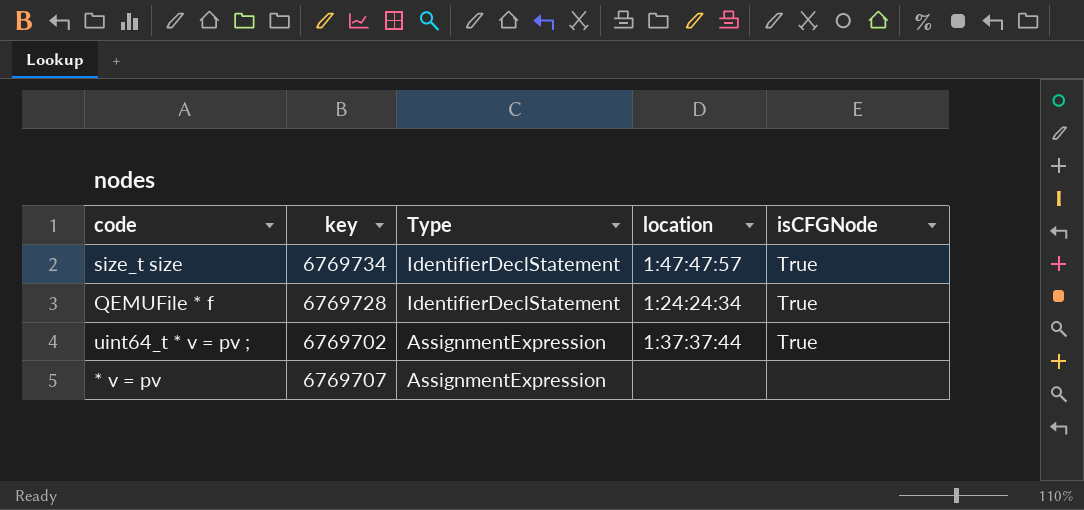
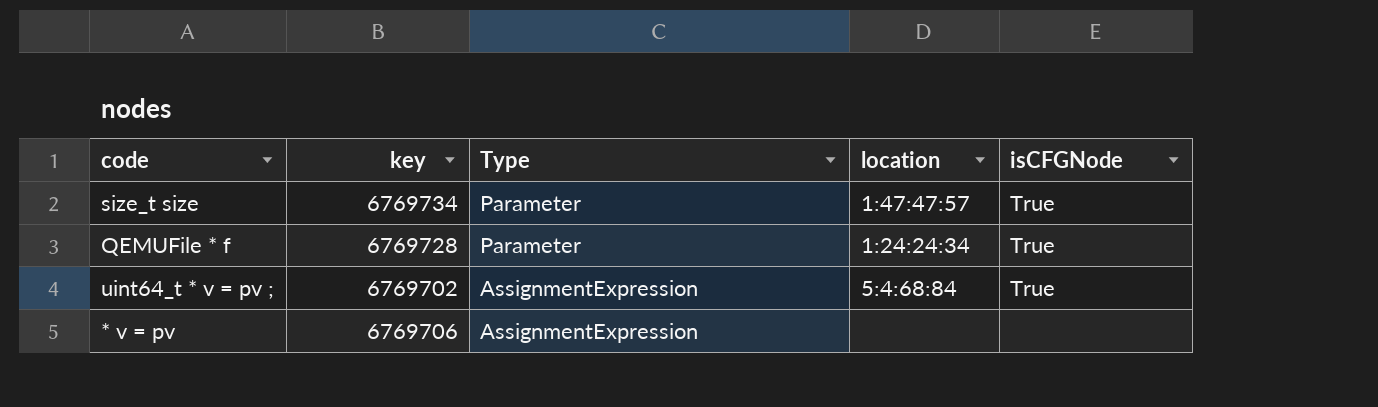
size_t size | Type: IdentifierDeclStatement -> Parameter
QEMUFile * f | Type: IdentifierDeclStatement -> Parameter
uint64_t * v = pv ; | location: 1:37:37:44 -> 5:4:68:84
* v = pv | key: 6769707 -> 6769706

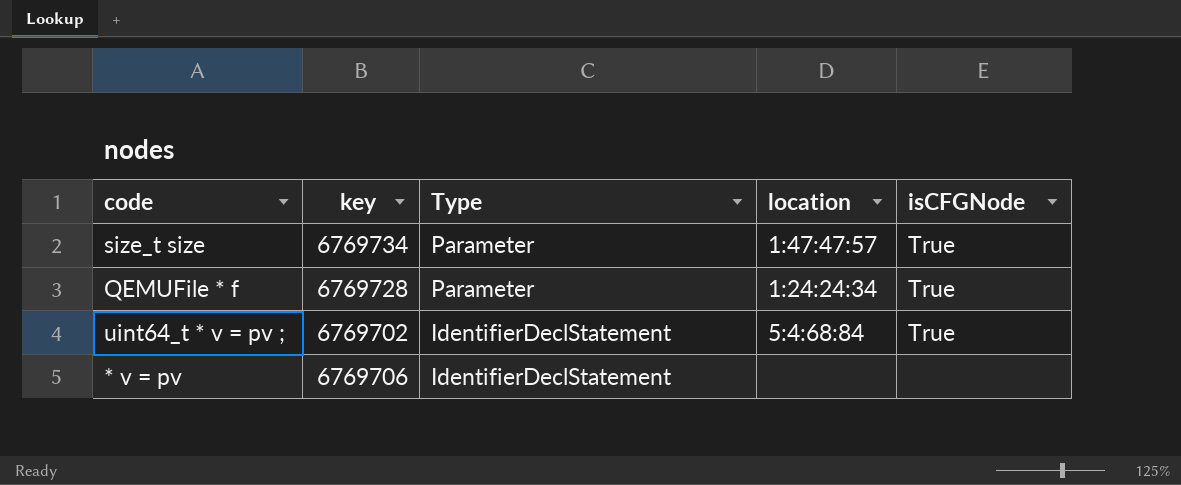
uint64_t * v = pv ; | Type: AssignmentExpression -> IdentifierDeclStatement
* v = pv | Type: AssignmentExpression -> IdentifierDeclStatement

